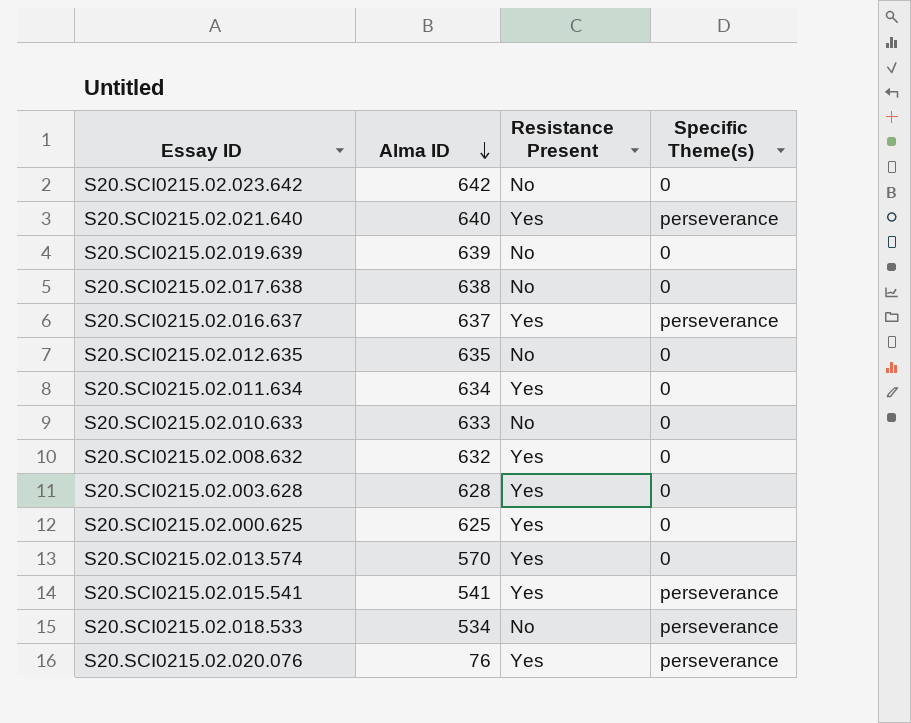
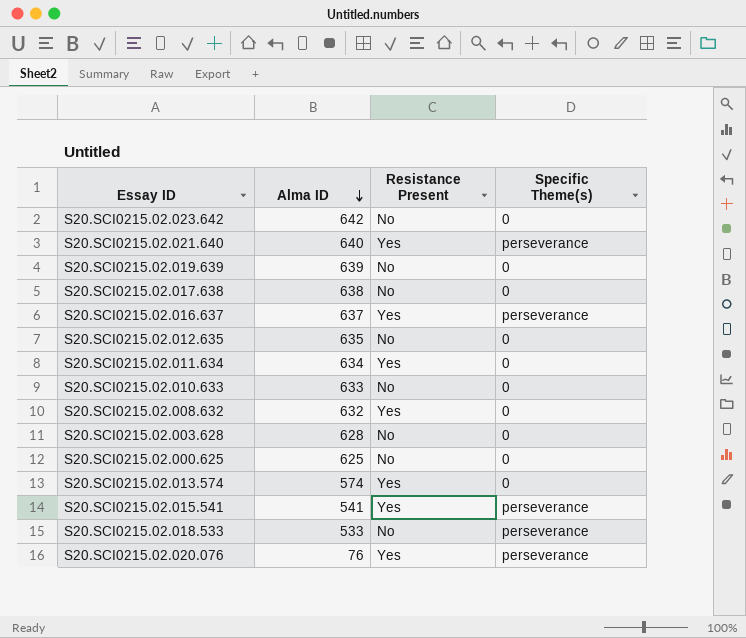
S20.SCI0215.02.003.628 | Resistance Present: Yes -> No
S20.SCI0215.02.000.625 | Resistance Present: Yes -> No
S20.SCI0215.02.013.574 | Alma ID: 570 -> 574
S20.SCI0215.02.018.533 | Alma ID: 534 -> 533

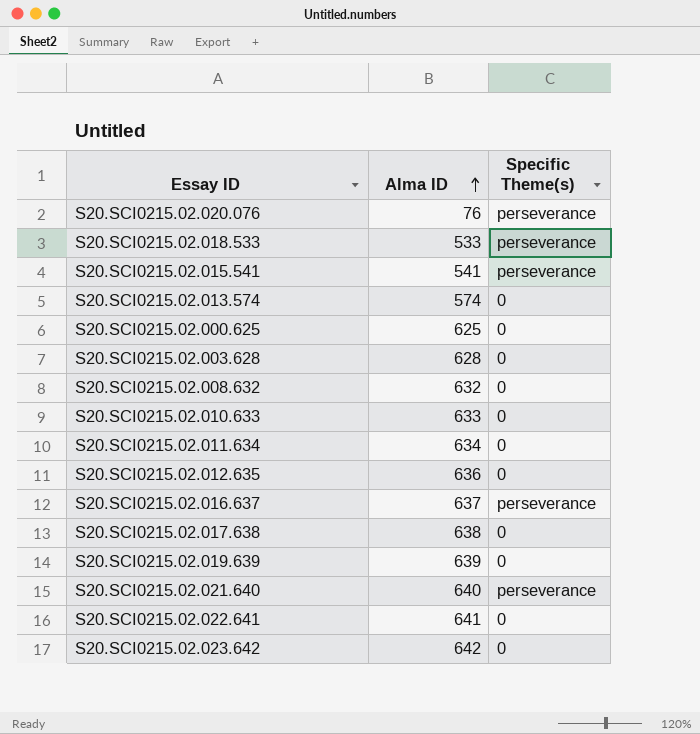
row order: Alma ID descending -> Alma ID ascending
column Resistance Present | position: 3 -> none
S20.SCI0215.02.012.635 | Alma ID: 635 -> 636
row S20.SCI0215.02.022.641: none -> 641 | 0

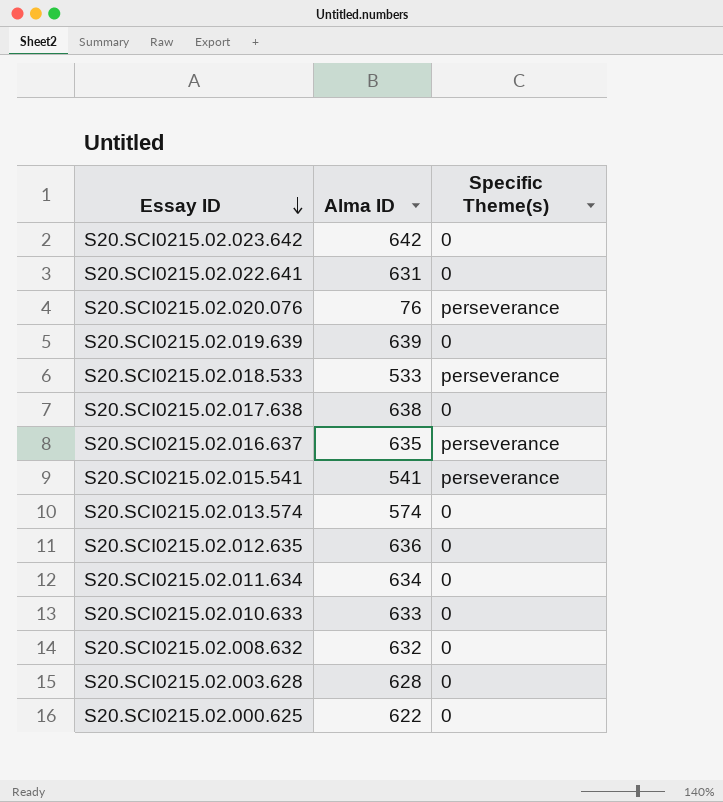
row order: Alma ID ascending -> Essay ID descending
row S20.SCI0215.02.021.640: 640 | perseverance -> none
S20.SCI0215.02.022.641 | Alma ID: 641 -> 631
S20.SCI0215.02.016.637 | Alma ID: 637 -> 635
S20.SCI0215.02.000.625 | Alma ID: 625 -> 622

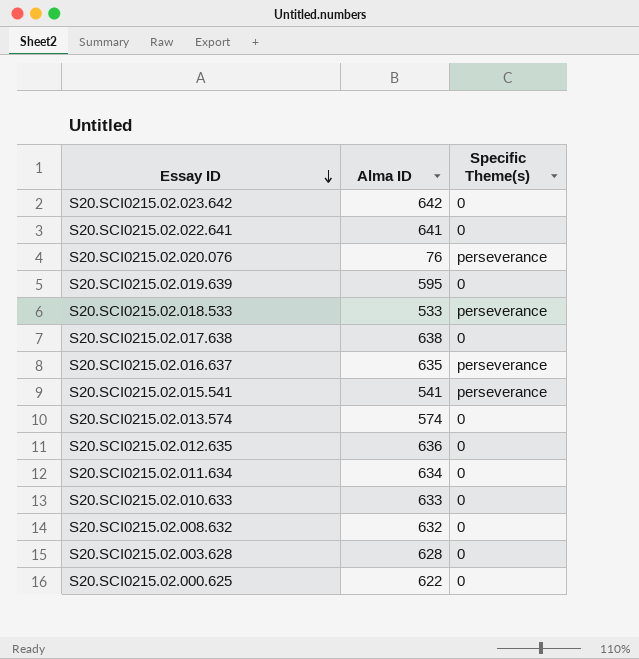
S20.SCI0215.02.022.641 | Alma ID: 631 -> 641
S20.SCI0215.02.019.639 | Alma ID: 639 -> 595

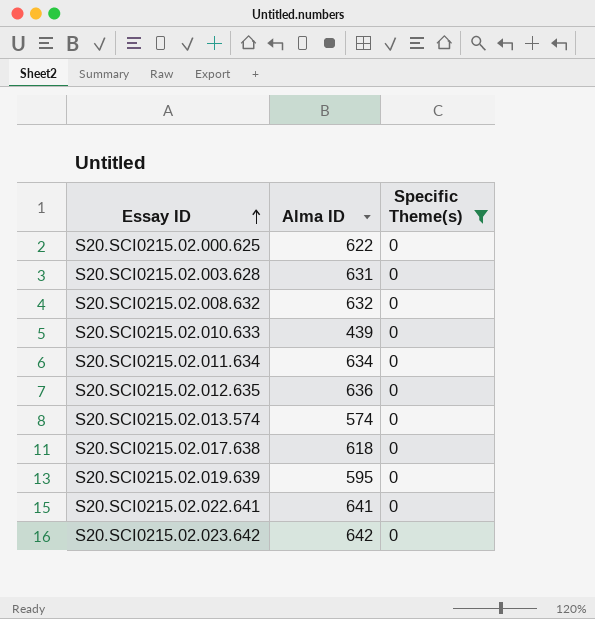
filter: none -> Specific Theme(s) = 0
row order: Essay ID descending -> Essay ID ascending
S20.SCI0215.02.003.628 | Alma ID: 628 -> 631
S20.SCI0215.02.010.633 | Alma ID: 633 -> 439
S20.SCI0215.02.017.638 | Alma ID: 638 -> 618

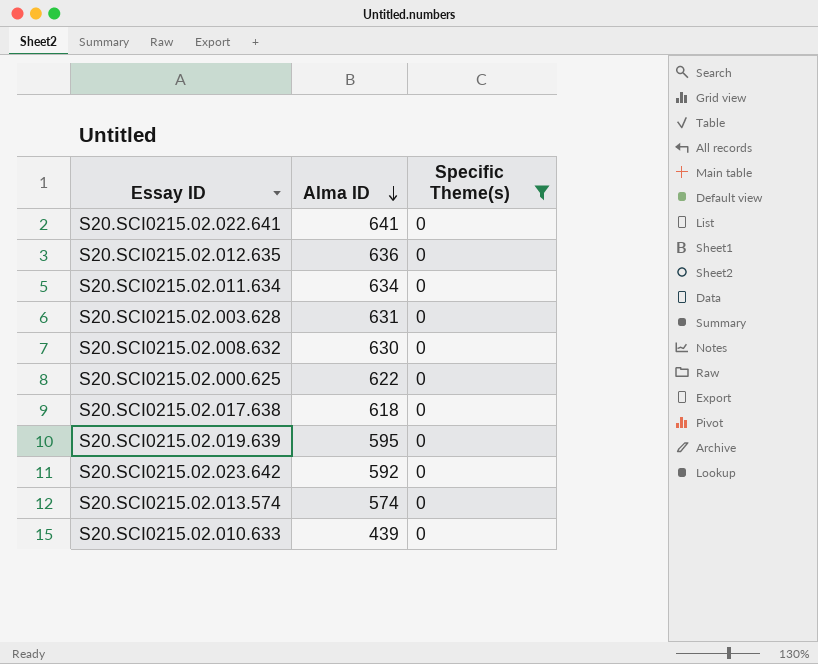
row order: Essay ID ascending -> Alma ID descending
S20.SCI0215.02.008.632 | Alma ID: 632 -> 630
S20.SCI0215.02.023.642 | Alma ID: 642 -> 592

